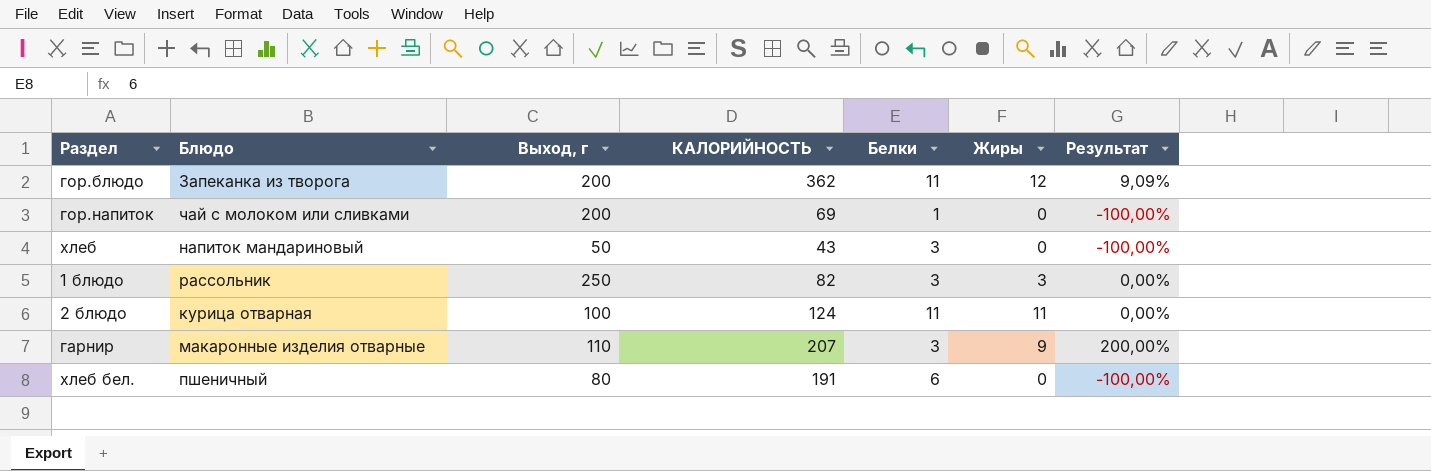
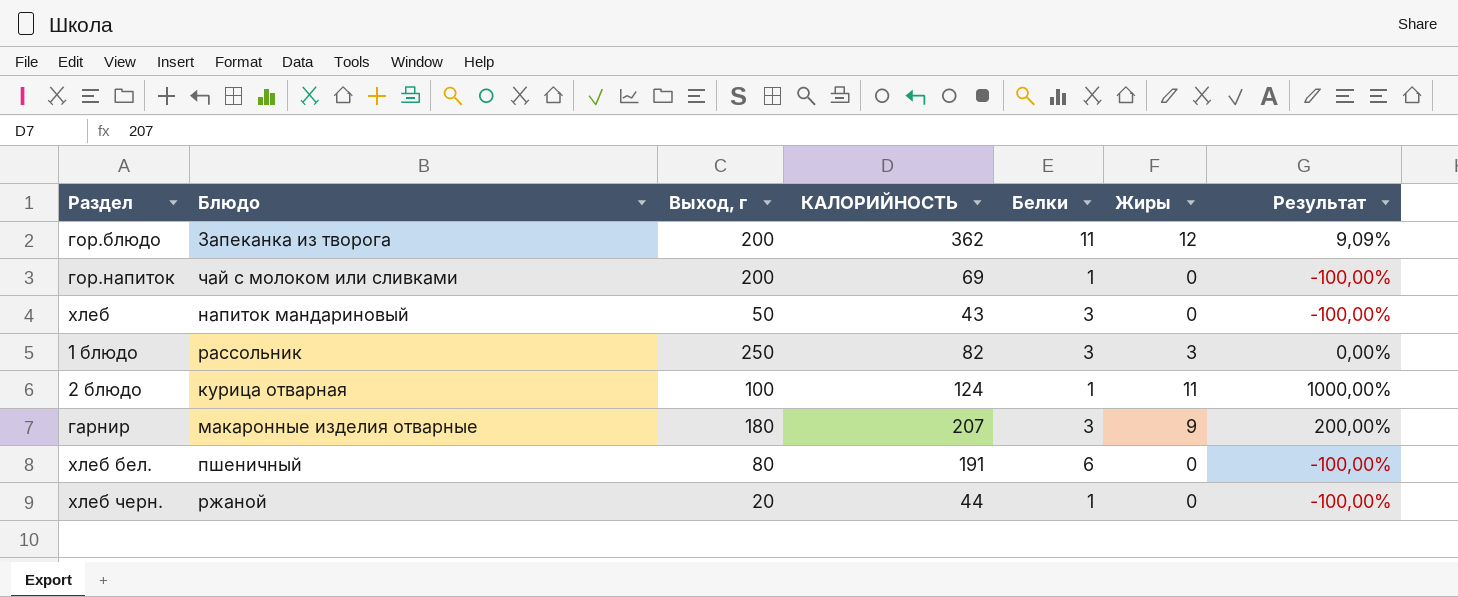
2 блюдо | Белки: 11 -> 1
2 блюдо | Результат: 0,00% -> 1000,00%
гарнир | Выход, г: 110 -> 180
row хлеб черн.: none -> ржаной | 20 | 44 | 1 | 0 | -100,00%

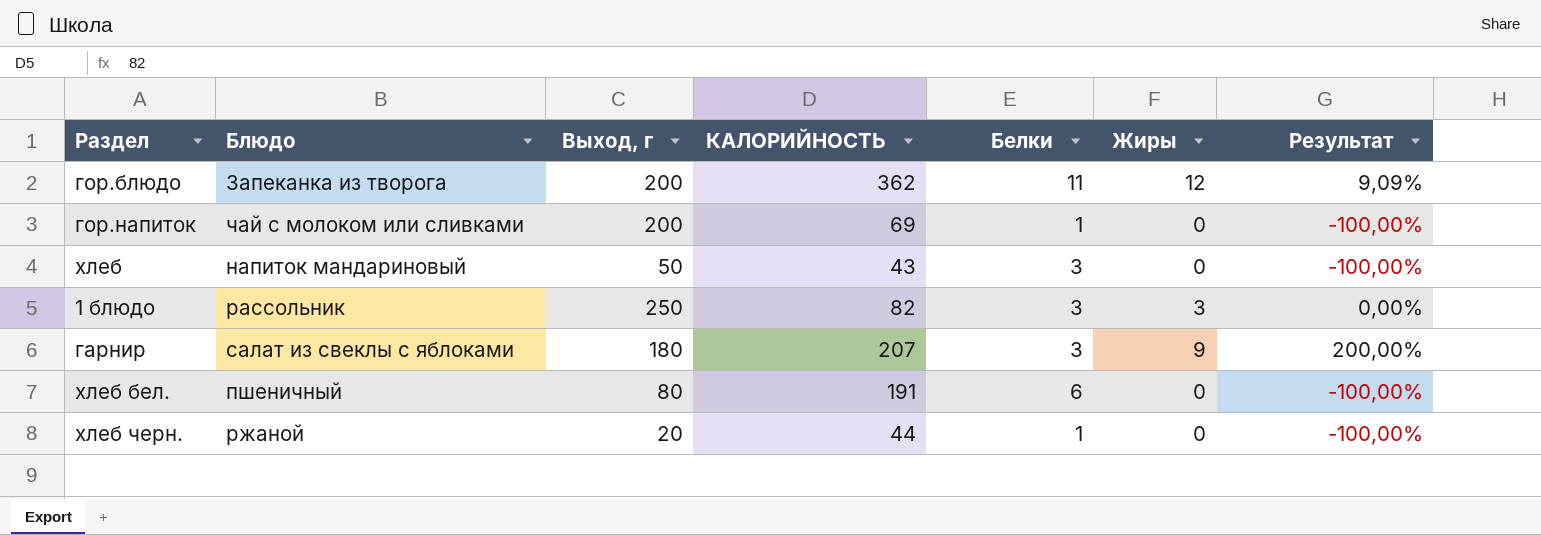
row 2 блюдо: курица отварная | 100 | 124 | 1 | 11 | 1000,00% -> none
гарнир | Блюдо: макаронные изделия отварные -> салат из свеклы с яблоками

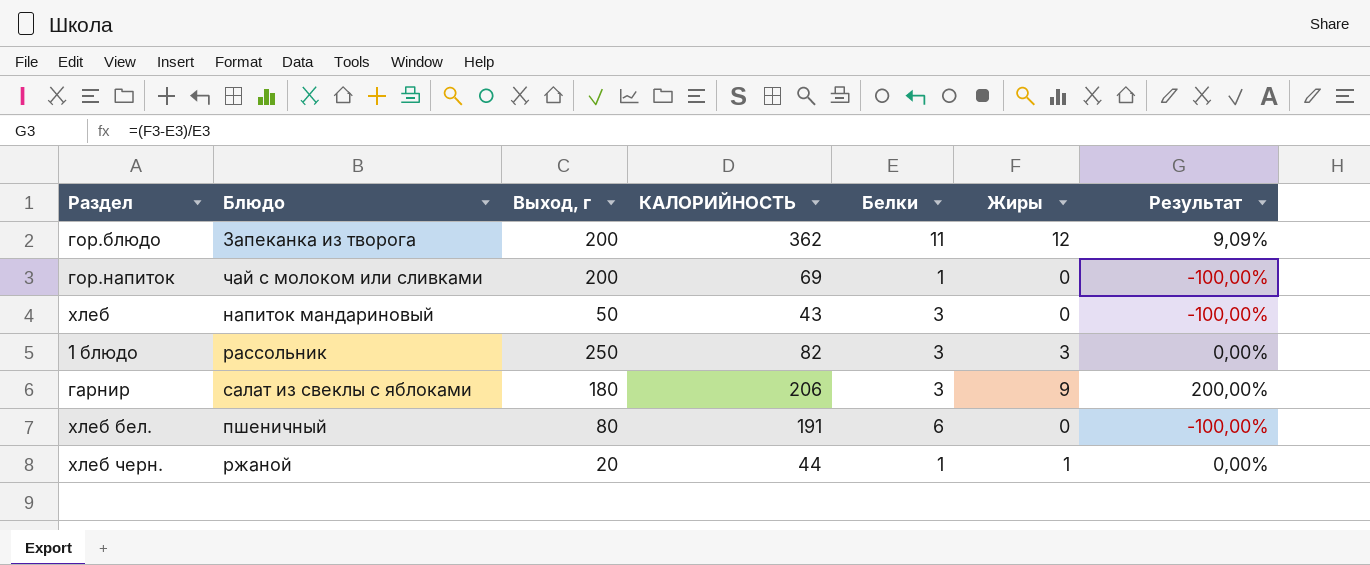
гарнир | КАЛОРИЙНОСТЬ: 207 -> 206
хлеб черн. | Жиры: 0 -> 1
хлеб черн. | Результат: -100,00% -> 0,00%

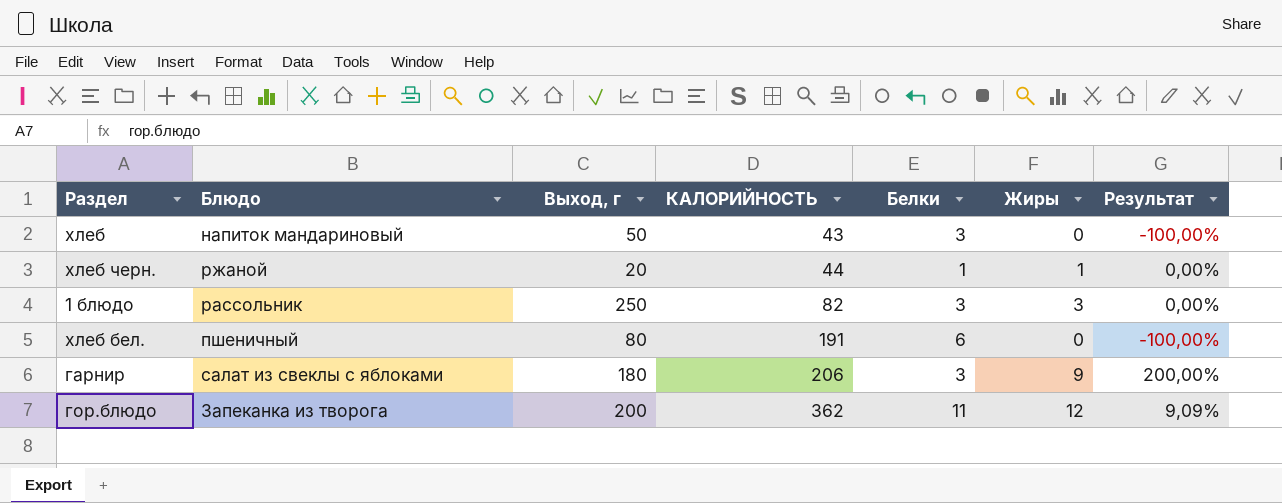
row order: none -> КАЛОРИЙНОСТЬ ascending
row гор.напиток: чай с молоком или сливками | 200 | 69 | 1 | 0 | -100,00% -> none

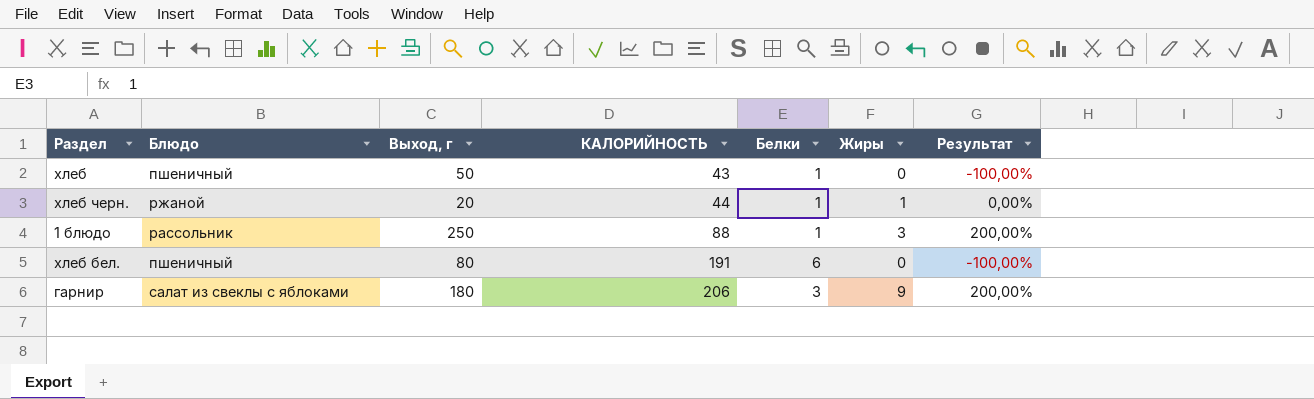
row гор.блюдо: Запеканка из творога | 200 | 362 | 11 | 12 | 9,09% -> none
хлеб | Блюдо: напиток мандариновый -> пшеничный
хлеб | Белки: 3 -> 1
1 блюдо | КАЛОРИЙНОСТЬ: 82 -> 88
1 блюдо | Белки: 3 -> 1
1 блюдо | Результат: 0,00% -> 200,00%

